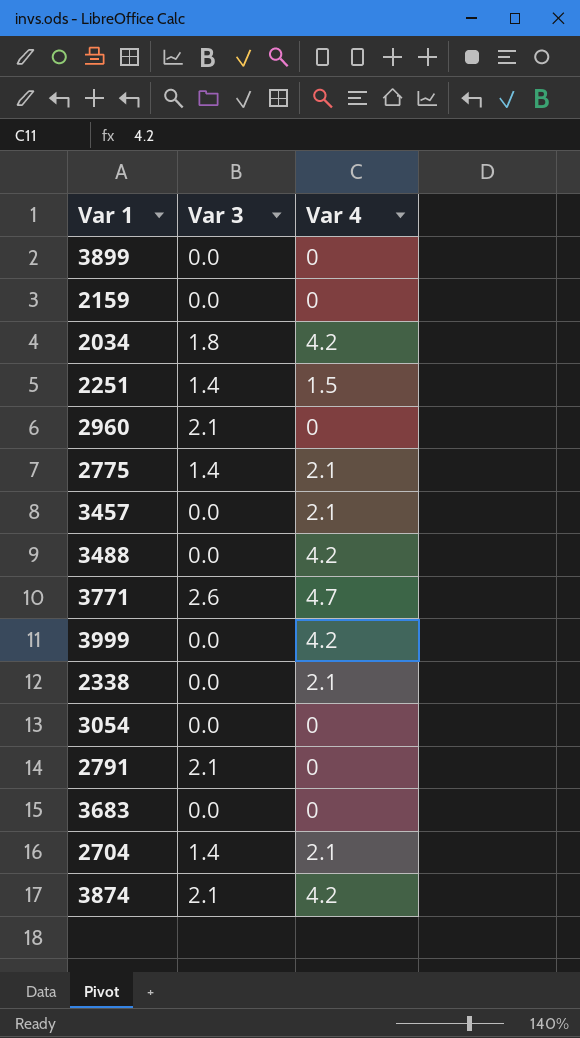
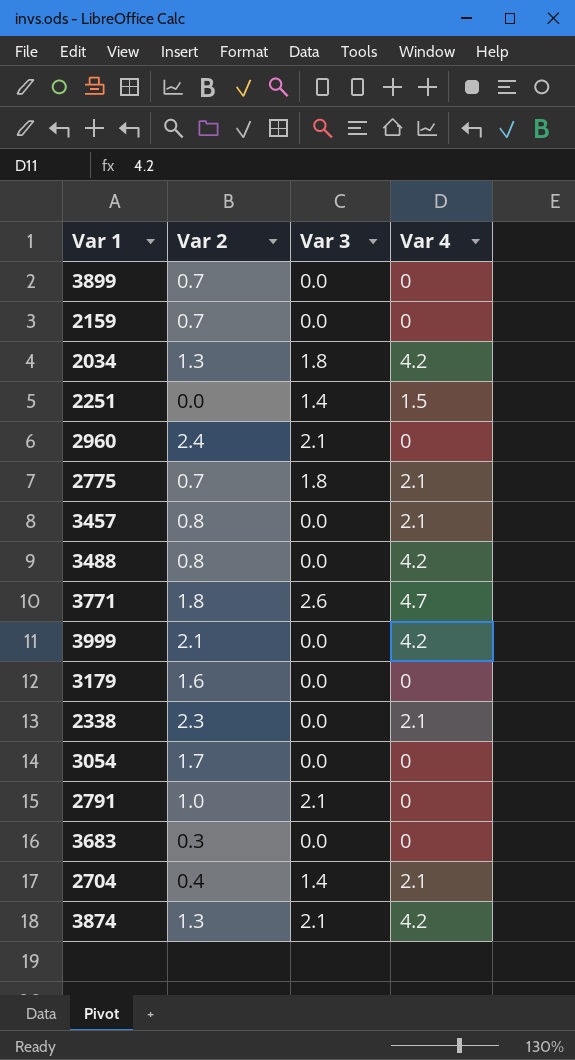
column Var 2 | position: none -> 2
2775 | Var 3: 1.4 -> 1.8
row 3179: none -> 1.6 | 0.0 | 0

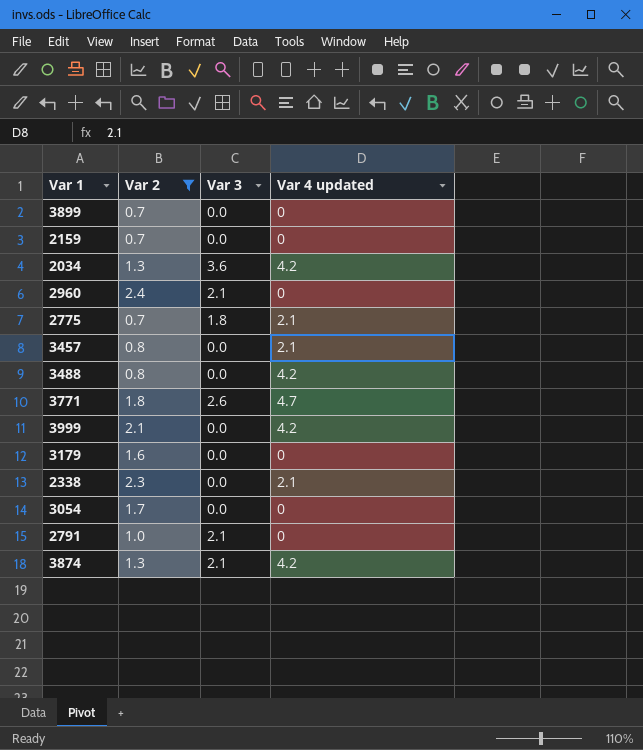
filter: none -> Var 2 >= 0.7
column name: Var 4 -> Var 4 updated
2034 | Var 3: 1.8 -> 3.6

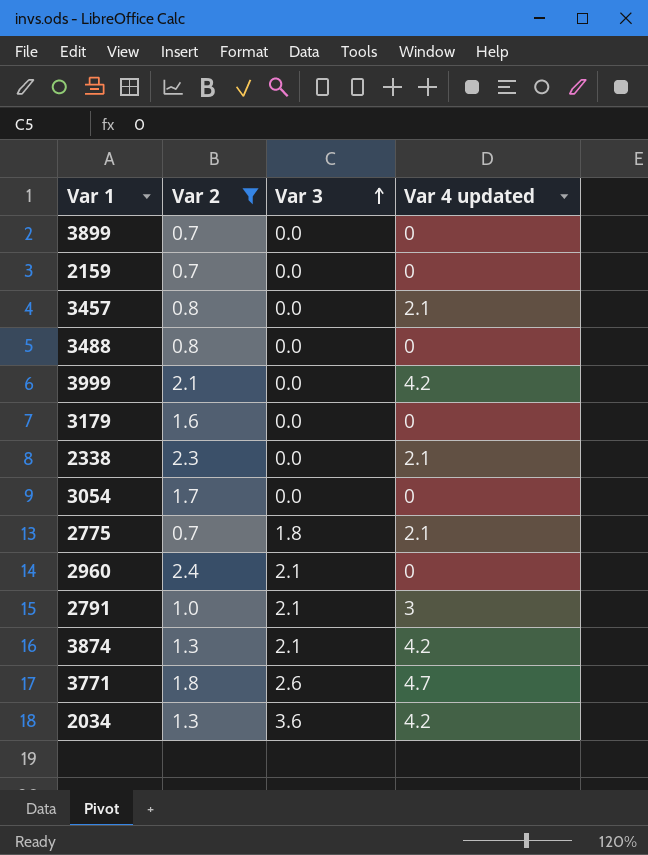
row order: none -> Var 3 ascending
3488 | Var 4 updated: 4.2 -> 0
2791 | Var 4 updated: 0 -> 3

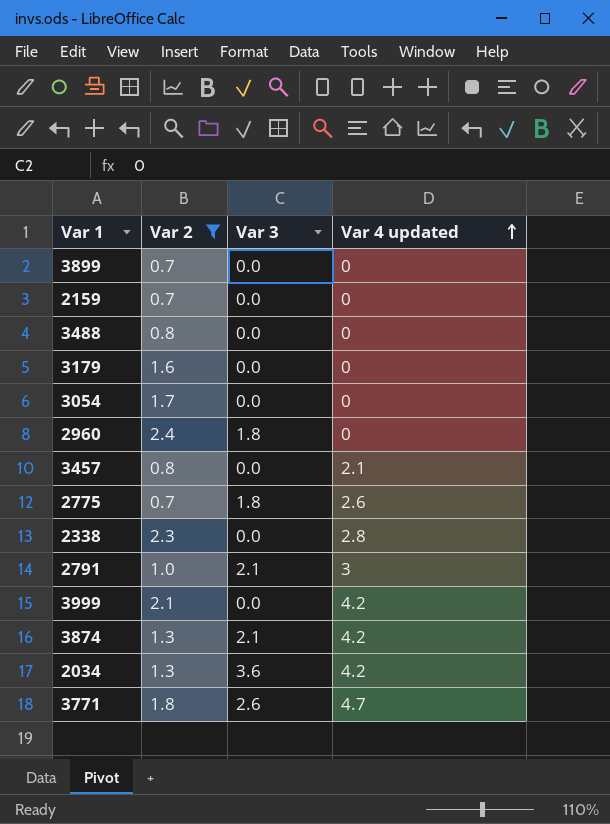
row order: Var 3 ascending -> Var 4 updated ascending
2960 | Var 3: 2.1 -> 1.8
2775 | Var 4 updated: 2.1 -> 2.6
2338 | Var 4 updated: 2.1 -> 2.8

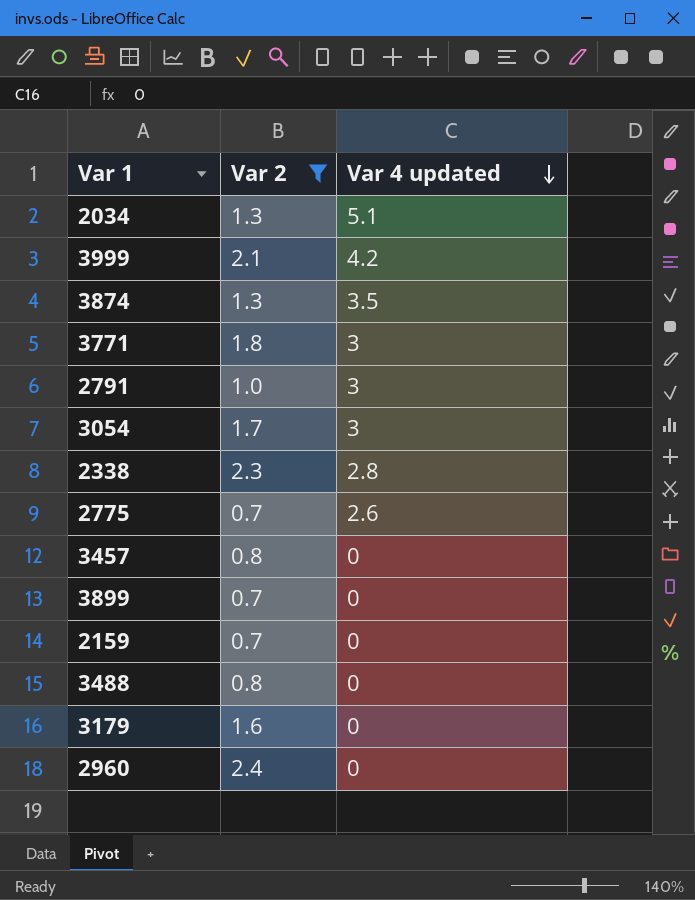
row order: Var 4 updated ascending -> Var 4 updated descending
column Var 3 | position: 3 -> none
2034 | Var 4 updated: 4.2 -> 5.1
3874 | Var 4 updated: 4.2 -> 3.5
3771 | Var 4 updated: 4.7 -> 3
3054 | Var 4 updated: 0 -> 3
3457 | Var 4 updated: 2.1 -> 0

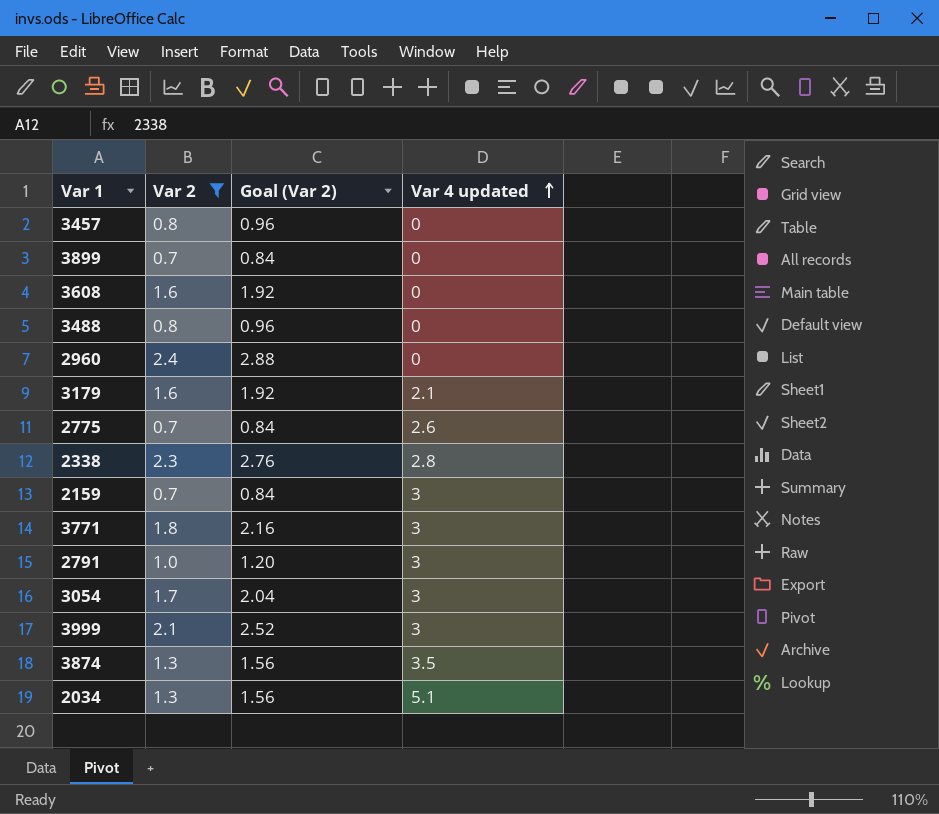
row order: Var 4 updated descending -> Var 4 updated ascending
column Goal (Var 2) | formula: none -> [Var 2] * 1.2
row 3608: none -> 1.6 | 1.92 | 0
3179 | Var 4 updated: 0 -> 2.1
2159 | Var 4 updated: 0 -> 3
3999 | Var 4 updated: 4.2 -> 3

